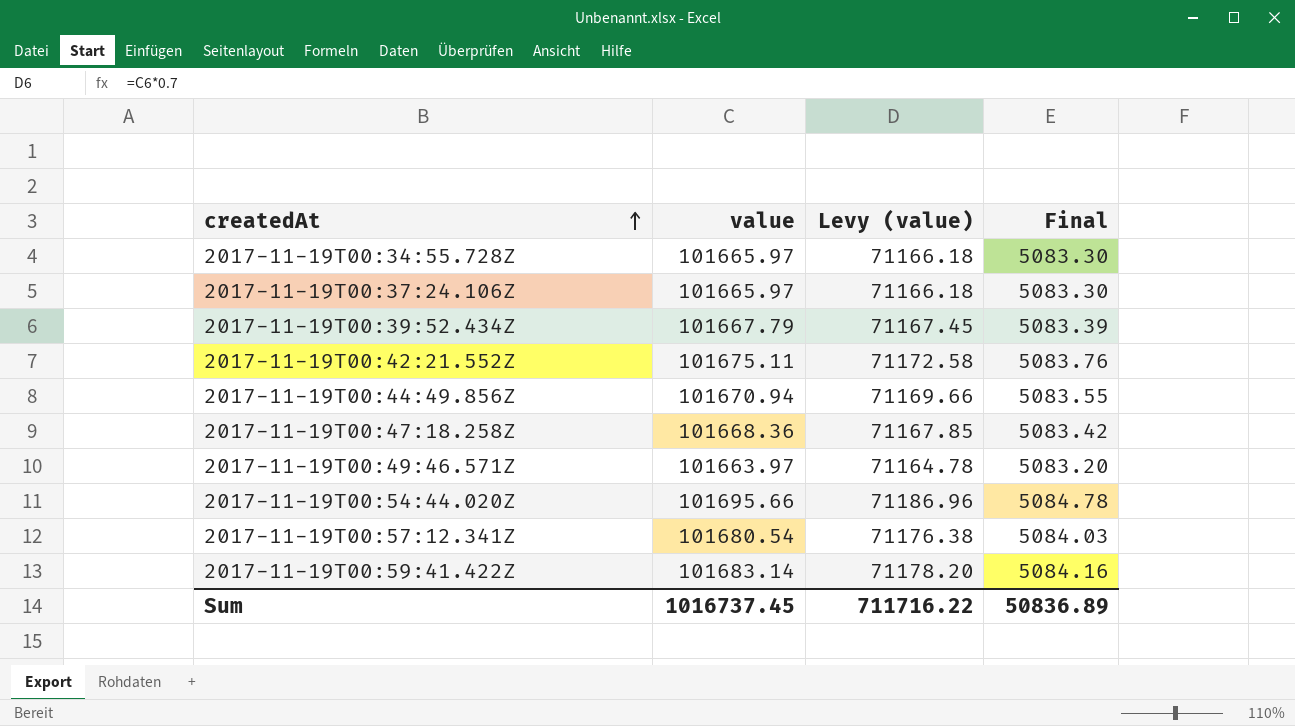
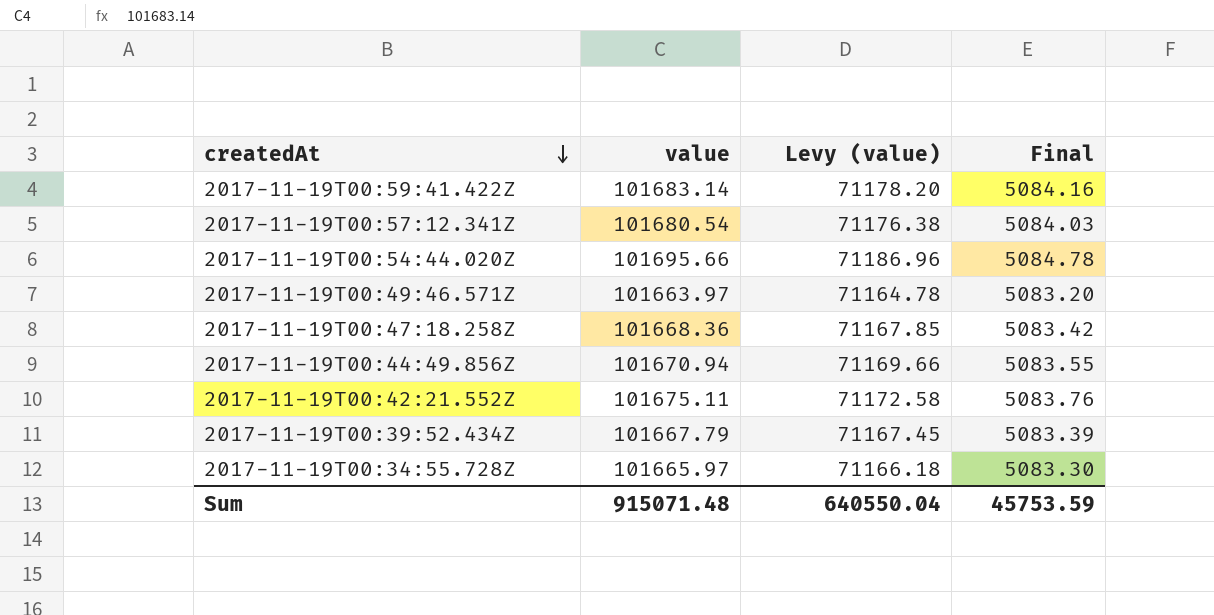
row order: createdAt ascending -> createdAt descending
row 2017-11-19T00:37:24.106Z: 101665.97 | 71166.18 | 5083.30 -> none
Sum | value: 1016737.45 -> 915071.48
Sum | Levy (value): 711716.22 -> 640550.04
Sum | Final: 50836.89 -> 45753.59

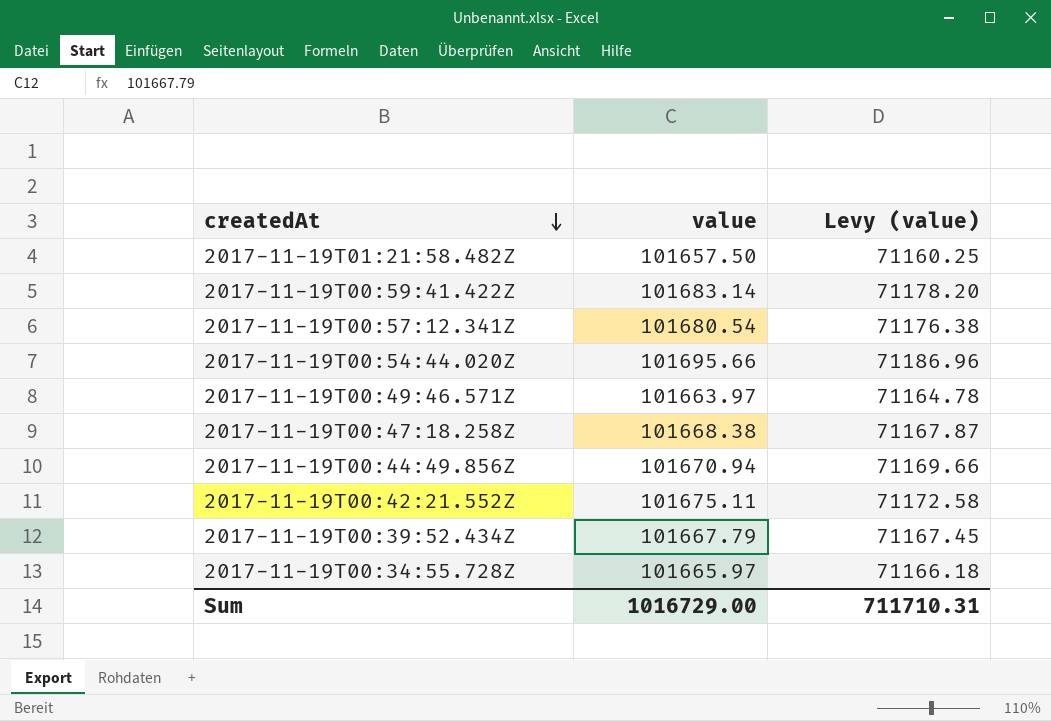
column Final | formula: [value] * 0.05 -> none
row 2017-11-19T01:21:58.482Z: none -> 101657.50 | 71160.25
2017-11-19T00:47:18.258Z | value: 101668.36 -> 101668.38
2017-11-19T00:47:18.258Z | Levy (value): 71167.85 -> 71167.87
Sum | value: 915071.48 -> 1016729.00
Sum | Levy (value): 640550.04 -> 711710.31

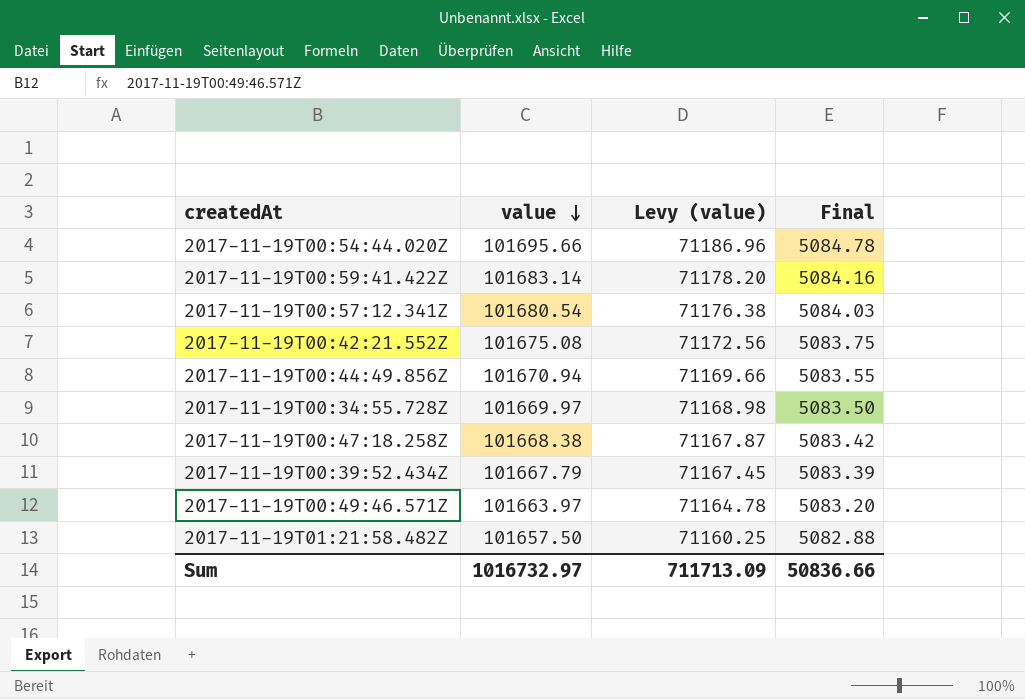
row order: createdAt descending -> value descending
column Final | formula: none -> [value] * 0.05
2017-11-19T00:42:21.552Z | value: 101675.11 -> 101675.08
2017-11-19T00:42:21.552Z | Levy (value): 71172.58 -> 71172.56
2017-11-19T00:34:55.728Z | value: 101665.97 -> 101669.97
2017-11-19T00:34:55.728Z | Levy (value): 71166.18 -> 71168.98
Sum | value: 1016729.00 -> 1016732.97
Sum | Levy (value): 711710.31 -> 711713.09

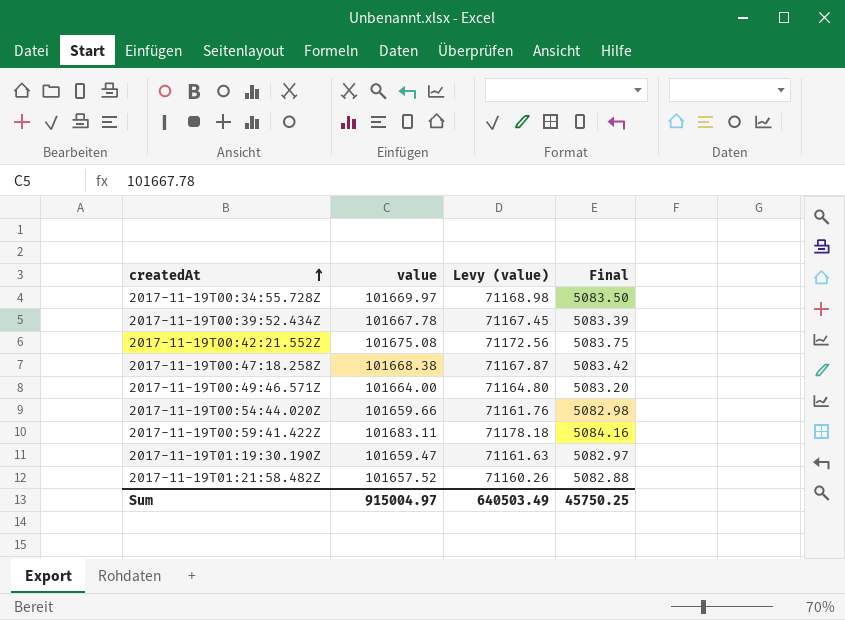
row order: value descending -> createdAt ascending
row 2017-11-19T00:57:12.341Z: 101680.54 | 71176.38 | 5084.03 -> none
row 2017-11-19T00:44:49.856Z: 101670.94 | 71169.66 | 5083.55 -> none
2017-11-19T00:39:52.434Z | value: 101667.79 -> 101667.78
2017-11-19T00:49:46.571Z | value: 101663.97 -> 101664.00
2017-11-19T00:49:46.571Z | Levy (value): 71164.78 -> 71164.80
2017-11-19T00:54:44.020Z | value: 101695.66 -> 101659.66
2017-11-19T00:54:44.020Z | Levy (value): 71186.96 -> 71161.76
2017-11-19T00:54:44.020Z | Final: 5084.78 -> 5082.98
2017-11-19T00:59:41.422Z | value: 101683.14 -> 101683.11
2017-11-19T00:59:41.422Z | Levy (value): 71178.20 -> 71178.18
row 2017-11-19T01:19:30.190Z: none -> 101659.47 | 71161.63 | 5082.97
2017-11-19T01:21:58.482Z | value: 101657.50 -> 101657.52
2017-11-19T01:21:58.482Z | Levy (value): 71160.25 -> 71160.26
Sum | value: 1016732.97 -> 915004.97
Sum | Levy (value): 711713.09 -> 640503.49
Sum | Final: 50836.66 -> 45750.25

